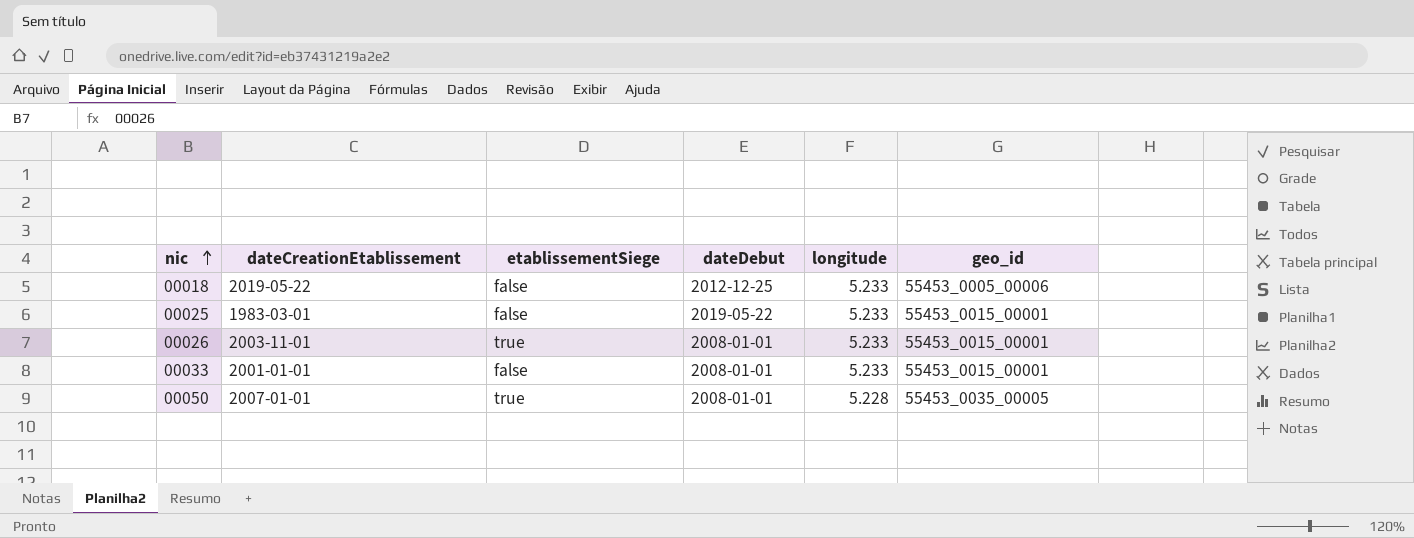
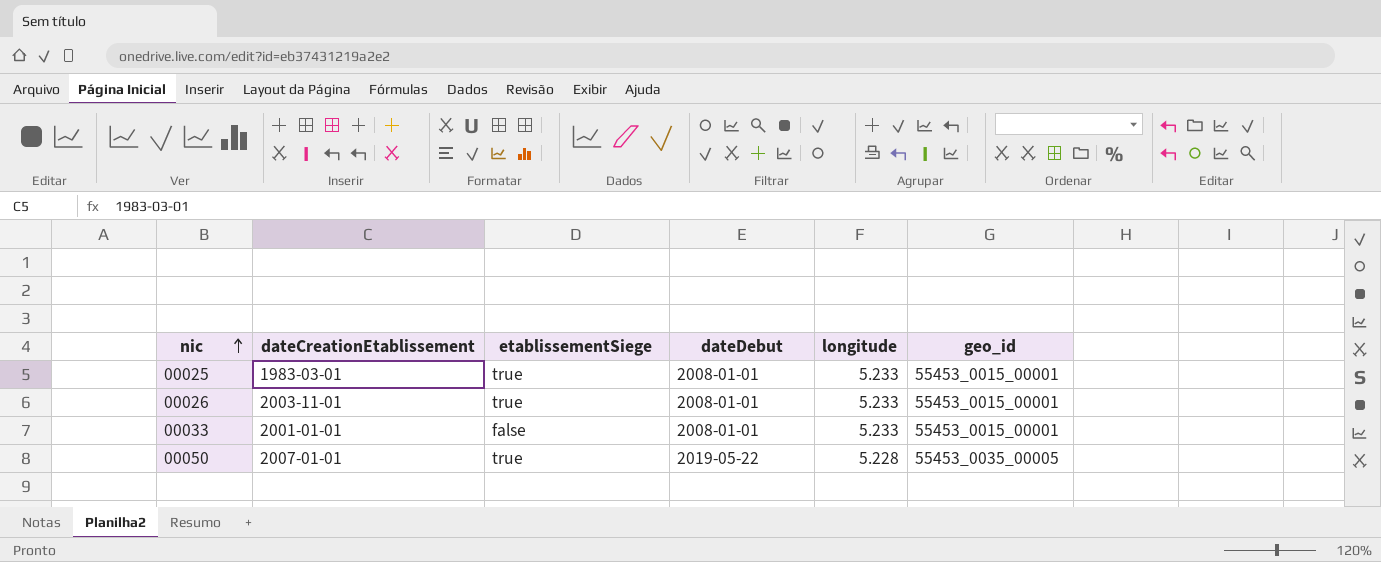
row 00018: 2019-05-22 | false | 2012-12-25 | 5.233 | 55453_0005_00006 -> none
00025 | etablissementSiege: false -> true
00025 | dateDebut: 2019-05-22 -> 2008-01-01
00050 | dateDebut: 2008-01-01 -> 2019-05-22

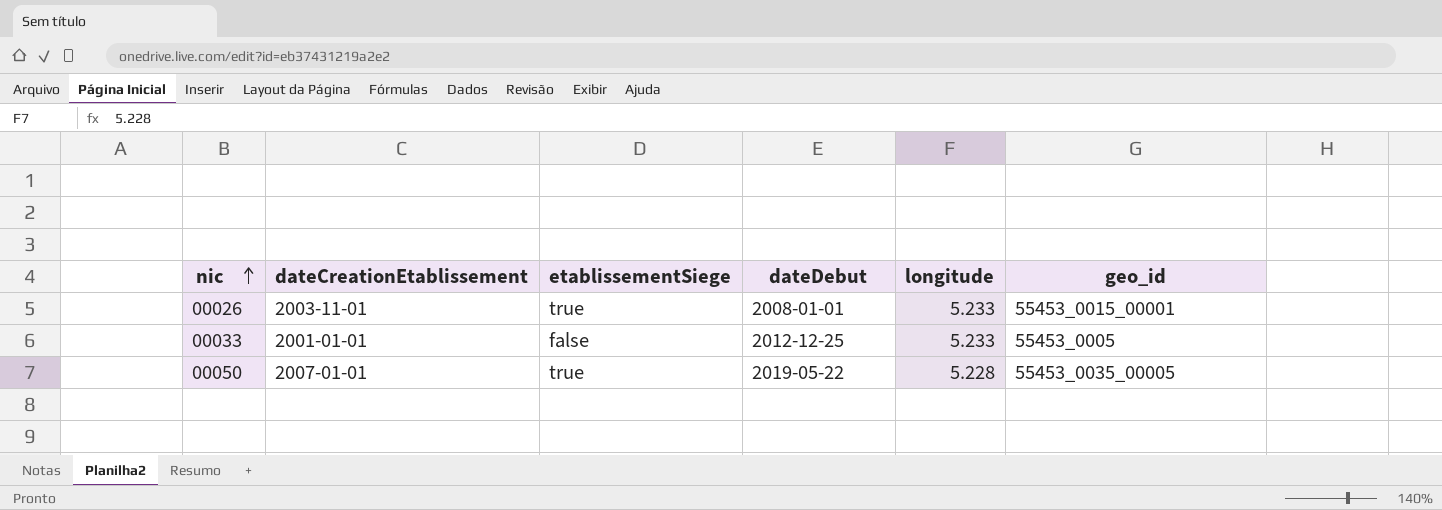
row 00025: 1983-03-01 | true | 2008-01-01 | 5.233 | 55453_0015_00001 -> none
00033 | dateDebut: 2008-01-01 -> 2012-12-25
00033 | geo_id: 55453_0015_00001 -> 55453_0005

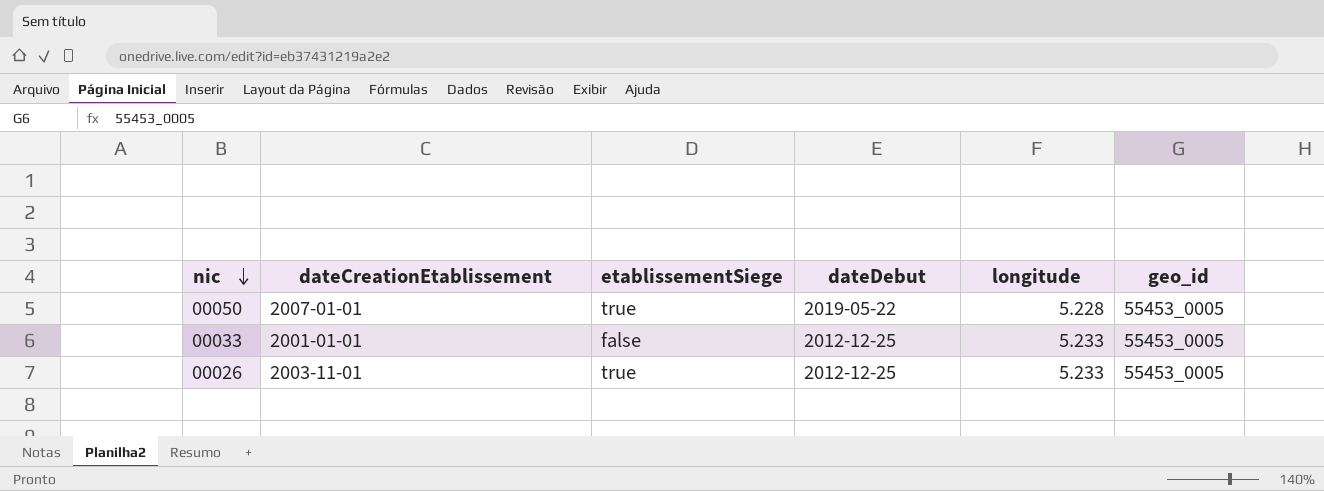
row order: nic ascending -> nic descending
00050 | geo_id: 55453_0035_00005 -> 55453_0005
00026 | dateDebut: 2008-01-01 -> 2012-12-25
00026 | geo_id: 55453_0015_00001 -> 55453_0005

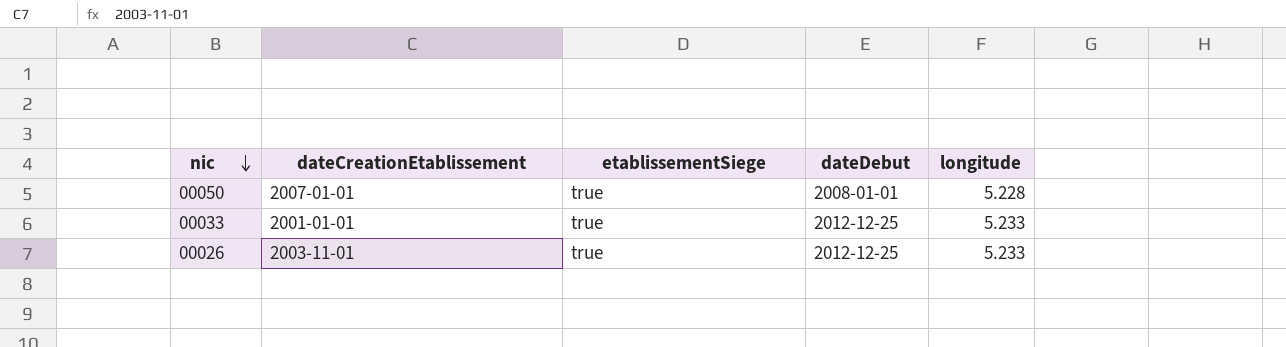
column geo_id | position: 6 -> none
00050 | dateDebut: 2019-05-22 -> 2008-01-01
00033 | etablissementSiege: false -> true

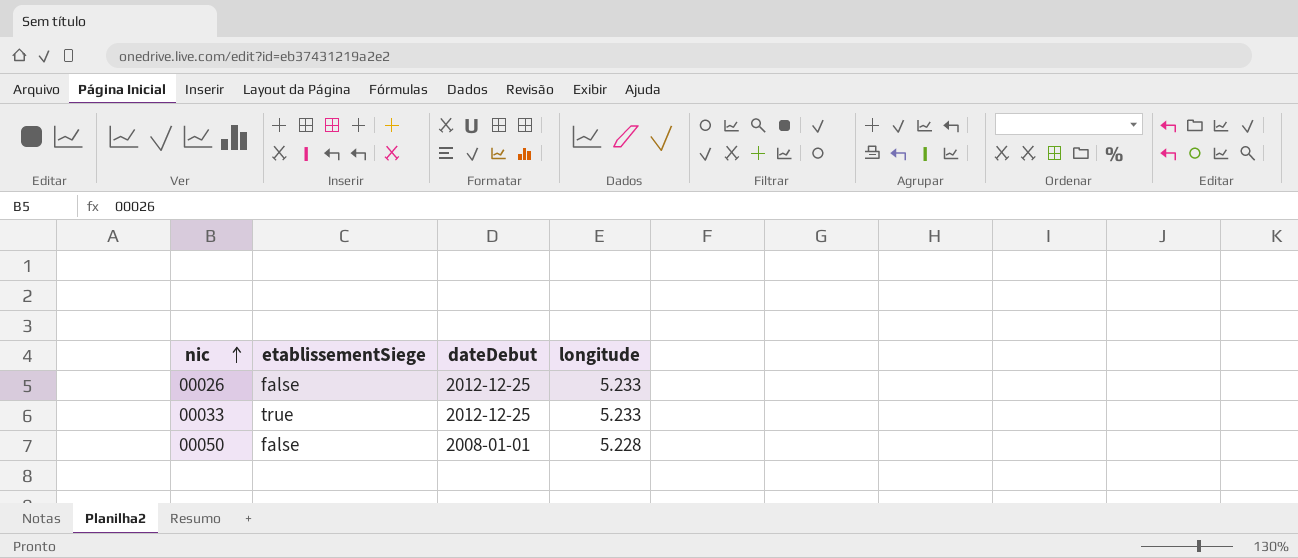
row order: nic descending -> nic ascending
column dateCreationEtablissement | position: 2 -> none
00026 | etablissementSiege: true -> false
00050 | etablissementSiege: true -> false

